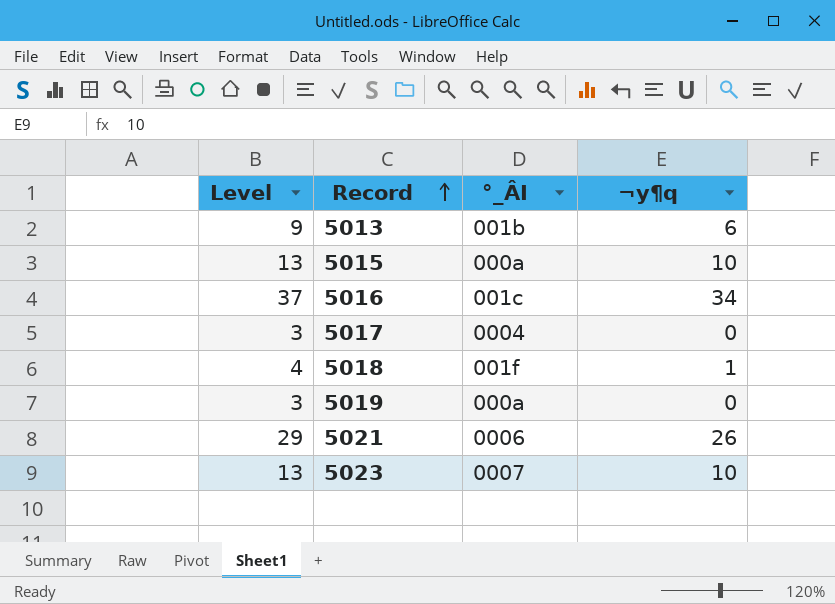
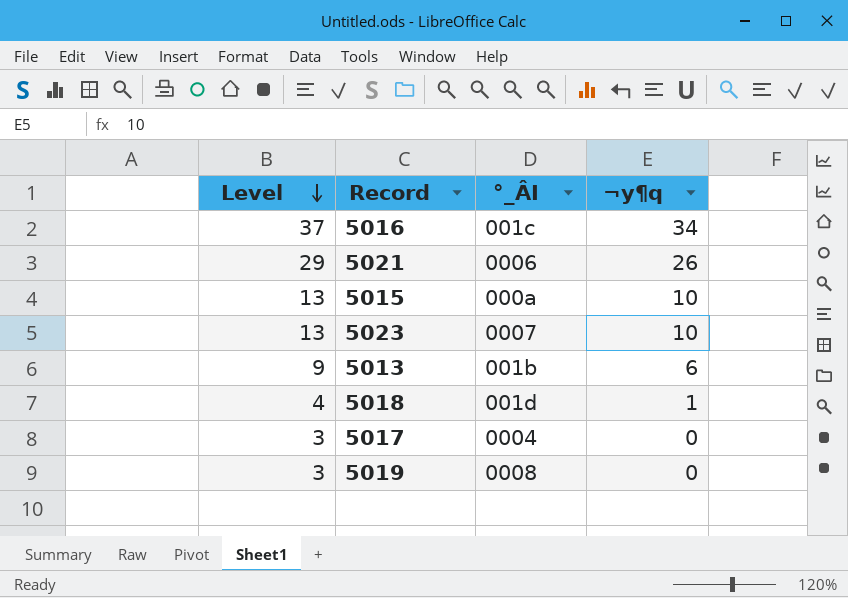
row order: Record ascending -> Level descending
5018 | °_ÂI: 001f -> 001d
5019 | °_ÂI: 000a -> 0008

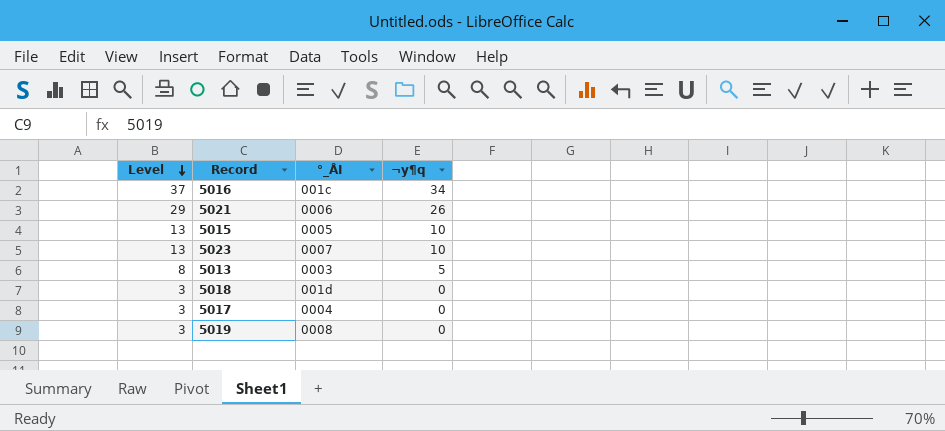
5015 | °_ÂI: 000a -> 0005
5013 | Level: 9 -> 8
5013 | °_ÂI: 001b -> 0003
5013 | ¬y¶q: 6 -> 5
5018 | Level: 4 -> 3
5018 | ¬y¶q: 1 -> 0

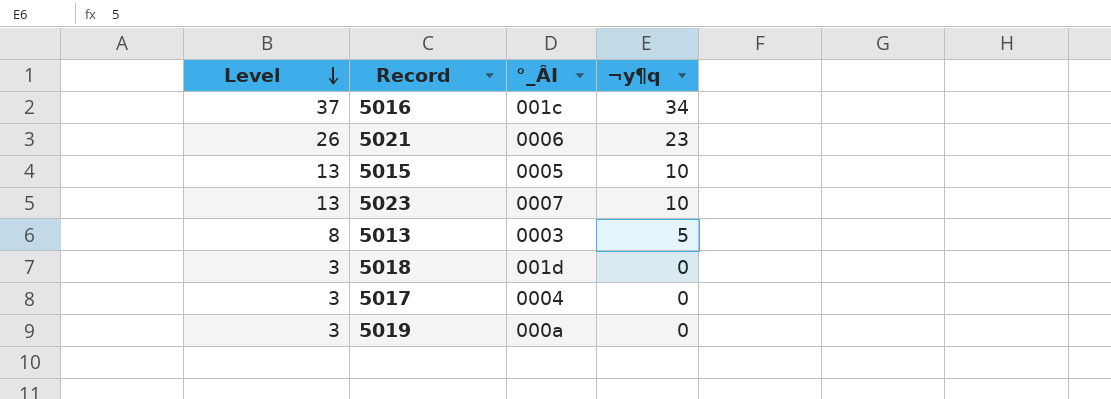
5021 | Level: 29 -> 26
5021 | ¬y¶q: 26 -> 23
5019 | °_ÂI: 0008 -> 000a

